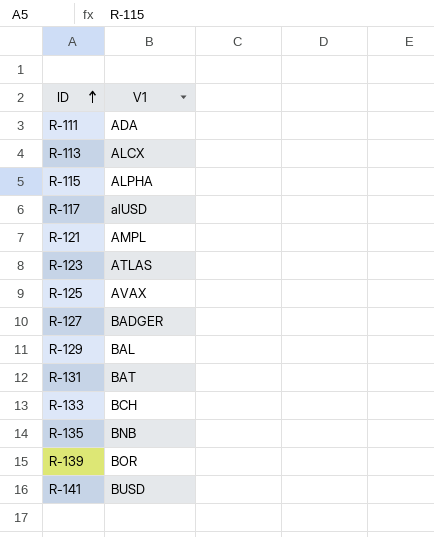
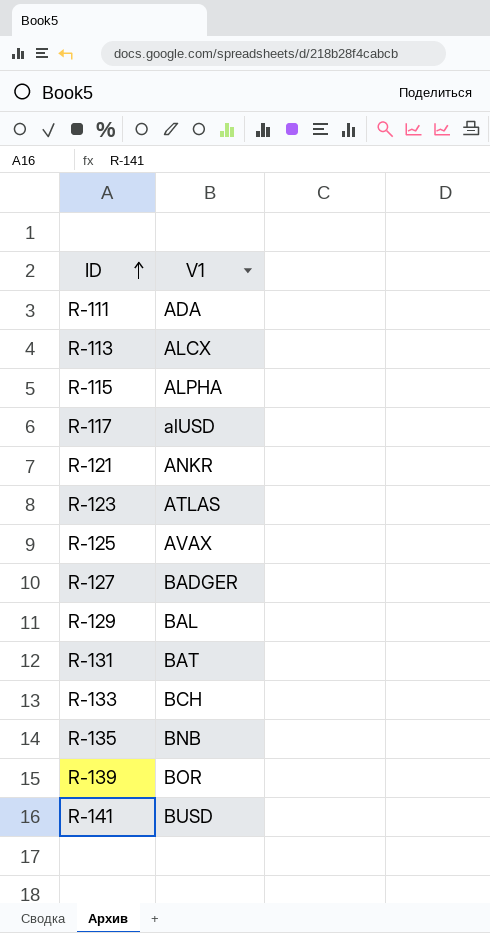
R-121 | V1: AMPL -> ANKR

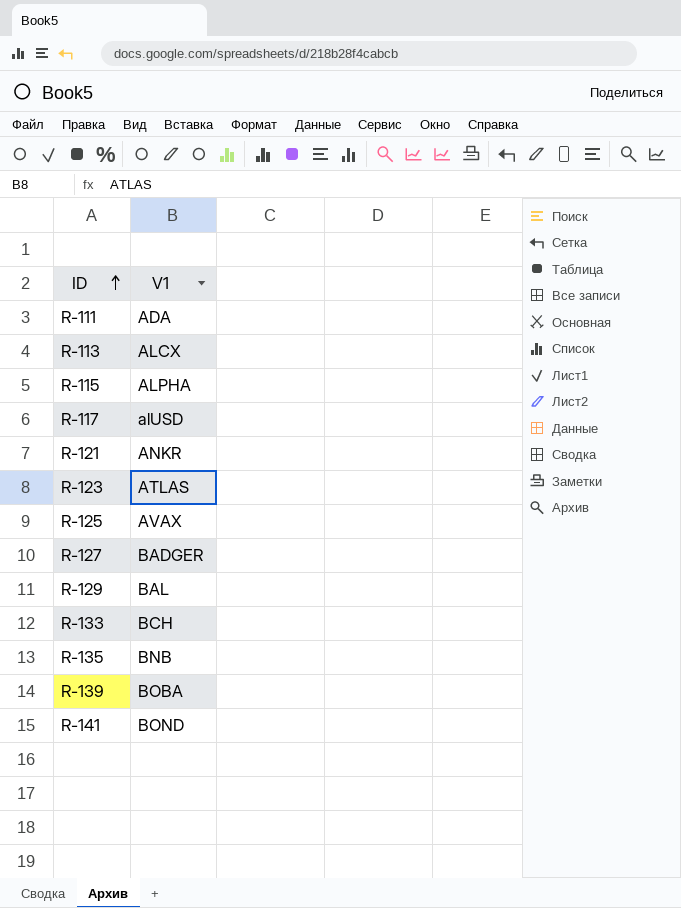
row R-131: BAT -> none
R-139 | V1: BOR -> BOBA
R-141 | V1: BUSD -> BOND

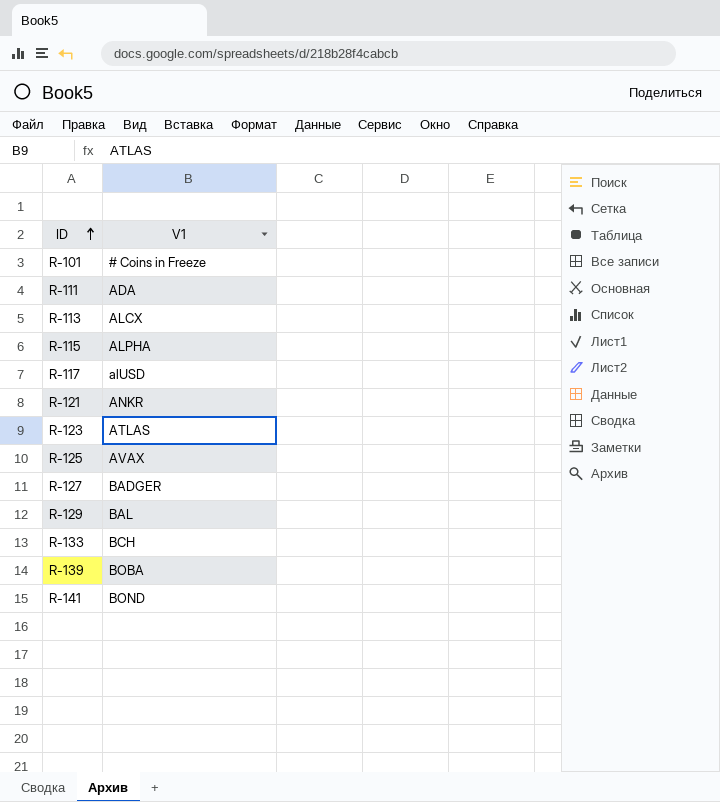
row R-135: BNB -> none
row R-101: none -> # Coins in Freeze

